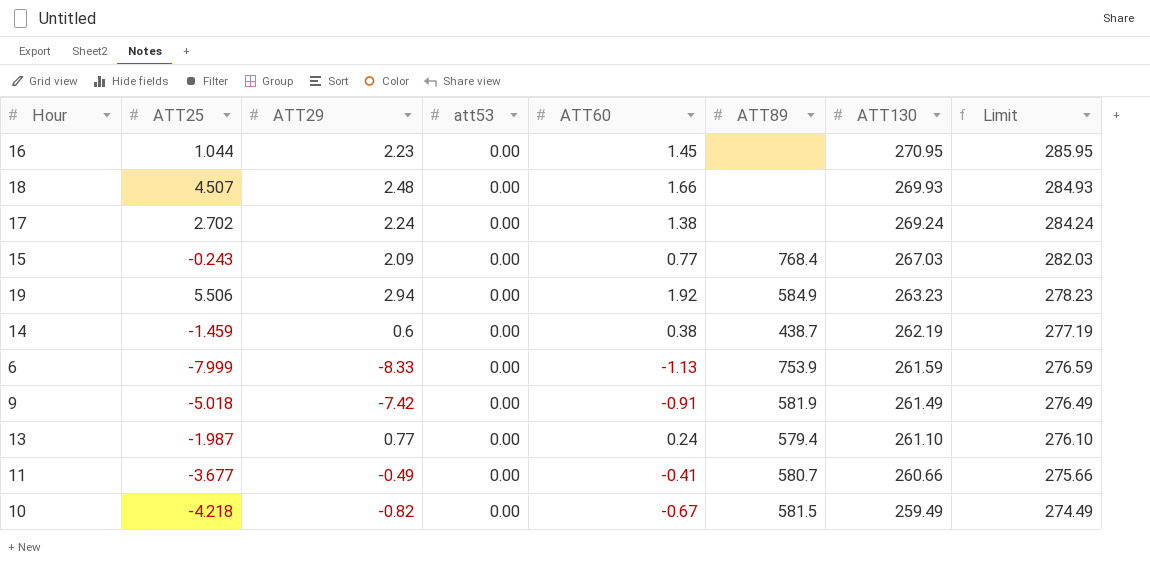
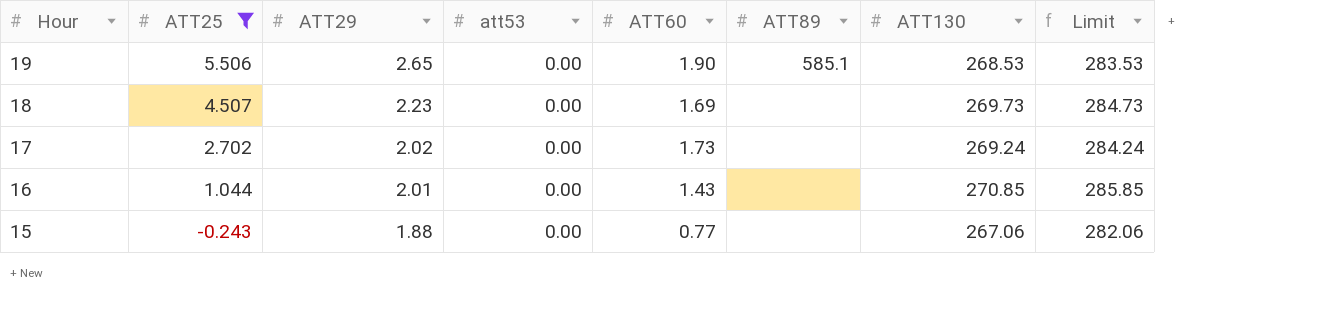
filter: none -> ATT25 >= -0.243
row order: ATT130 descending -> Hour descending
19 | ATT29: 2.94 -> 2.65
19 | ATT60: 1.92 -> 1.90
19 | ATT89: 584.9 -> 585.1
19 | ATT130: 263.23 -> 268.53
19 | Limit: 278.23 -> 283.53
18 | ATT29: 2.48 -> 2.23
18 | ATT60: 1.66 -> 1.69
18 | ATT130: 269.93 -> 269.73
18 | Limit: 284.93 -> 284.73
17 | ATT29: 2.24 -> 2.02
17 | ATT60: 1.38 -> 1.73
16 | ATT29: 2.23 -> 2.01
16 | ATT60: 1.45 -> 1.43
16 | ATT130: 270.95 -> 270.85
16 | Limit: 285.95 -> 285.85
15 | ATT29: 2.09 -> 1.88
15 | ATT89: 768.4 -> none
15 | ATT130: 267.03 -> 267.06
15 | Limit: 282.03 -> 282.06

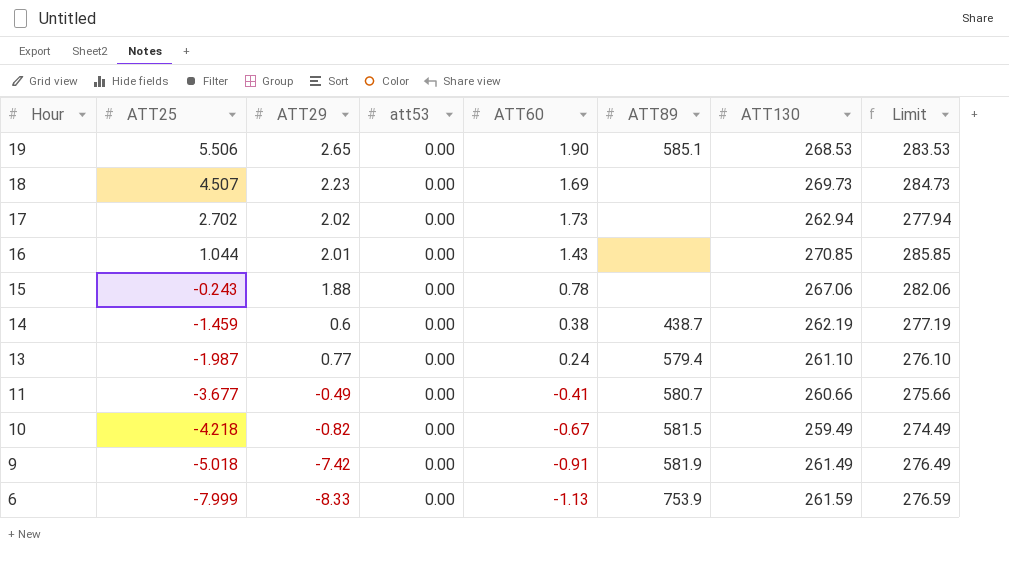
filter: ATT25 >= -0.243 -> none
17 | ATT130: 269.24 -> 262.94
17 | Limit: 284.24 -> 277.94
15 | ATT60: 0.77 -> 0.78

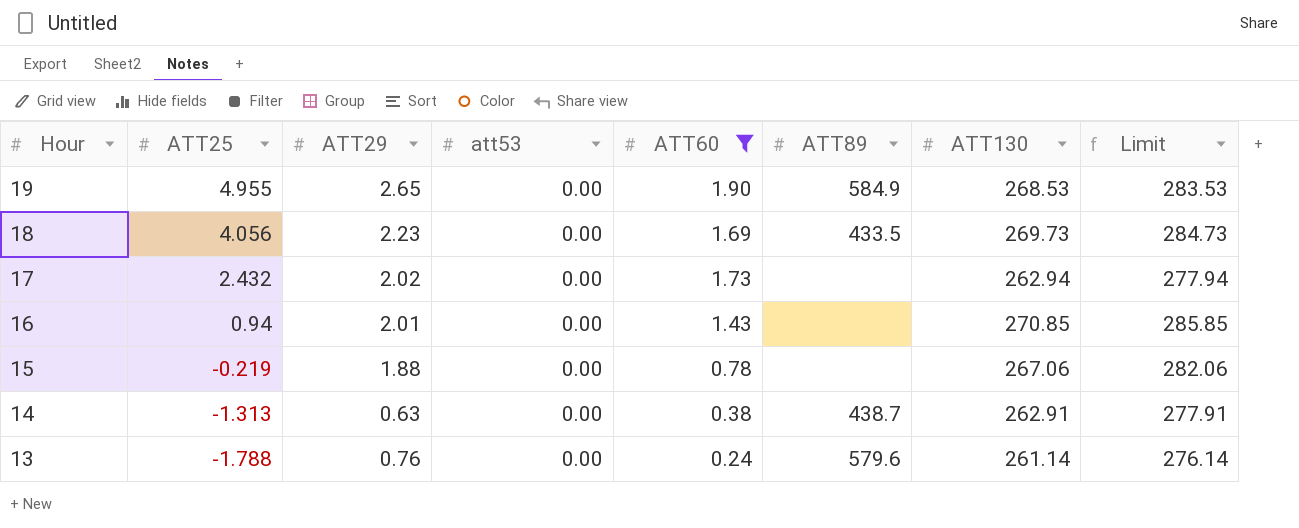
filter: none -> ATT60 >= 0.24
19 | ATT25: 5.506 -> 4.955
19 | ATT89: 585.1 -> 584.9
18 | ATT25: 4.507 -> 4.056
18 | ATT89: none -> 433.5
17 | ATT25: 2.702 -> 2.432
16 | ATT25: 1.044 -> 0.94
15 | ATT25: -0.243 -> -0.219
14 | ATT25: -1.459 -> -1.313
14 | ATT29: 0.6 -> 0.63
14 | ATT130: 262.19 -> 262.91
14 | Limit: 277.19 -> 277.91
13 | ATT25: -1.987 -> -1.788
13 | ATT29: 0.77 -> 0.76
13 | ATT89: 579.4 -> 579.6
13 | ATT130: 261.10 -> 261.14
13 | Limit: 276.10 -> 276.14

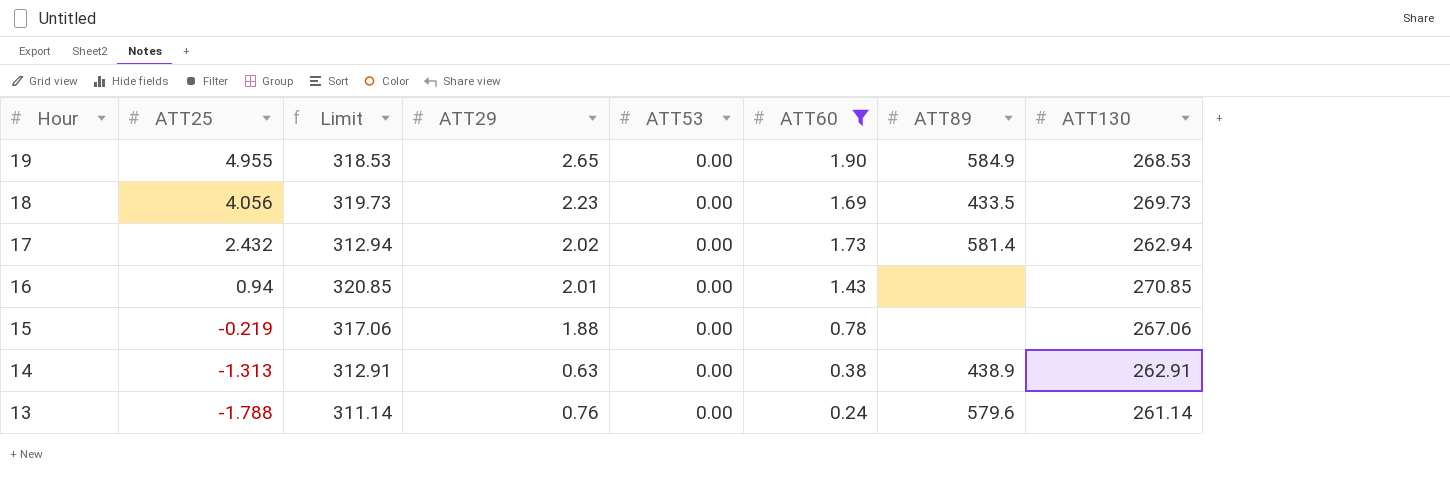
column Limit | formula: [ATT130] + 15 -> [ATT130] + 50
column Limit | position: 8 -> 3
column name: att53 -> ATT53
17 | ATT89: none -> 581.4
14 | ATT89: 438.7 -> 438.9

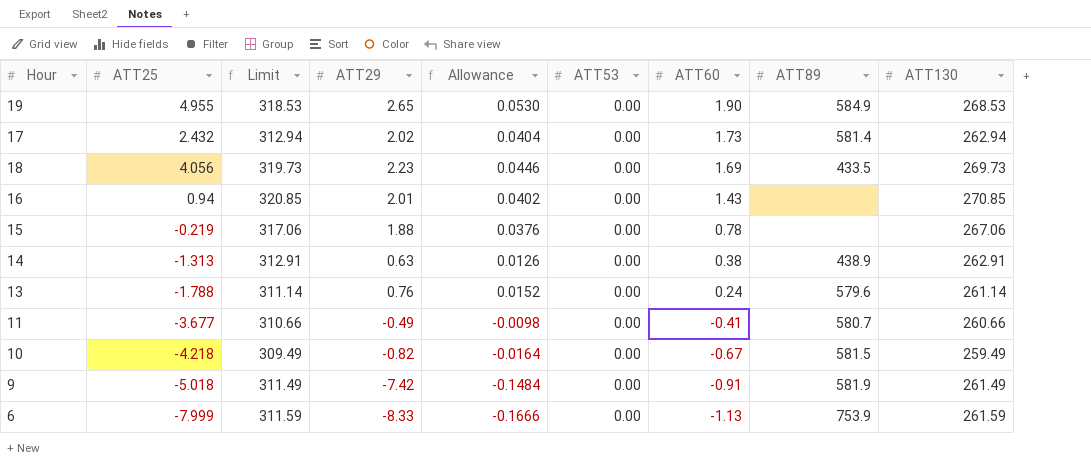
filter: ATT60 >= 0.24 -> none
row order: Hour descending -> ATT60 descending
column Allowance | formula: none -> [ATT29] * 0.02

